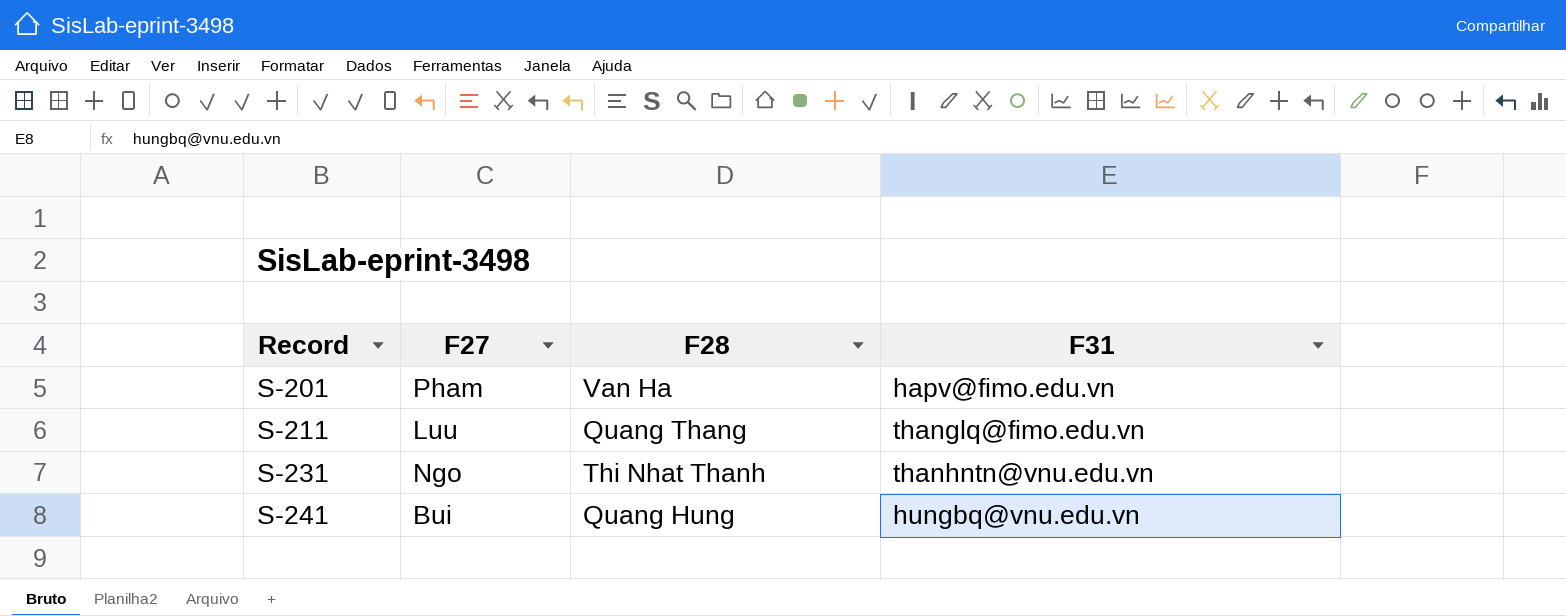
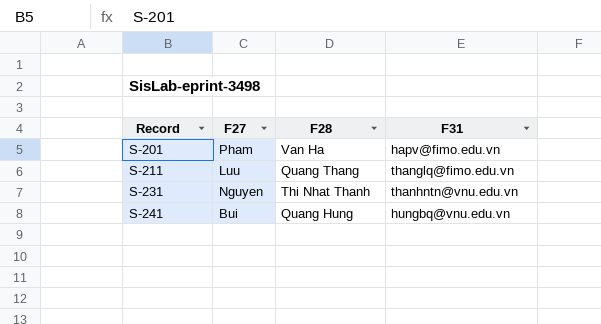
S-231 | F27: Ngo -> Nguyen

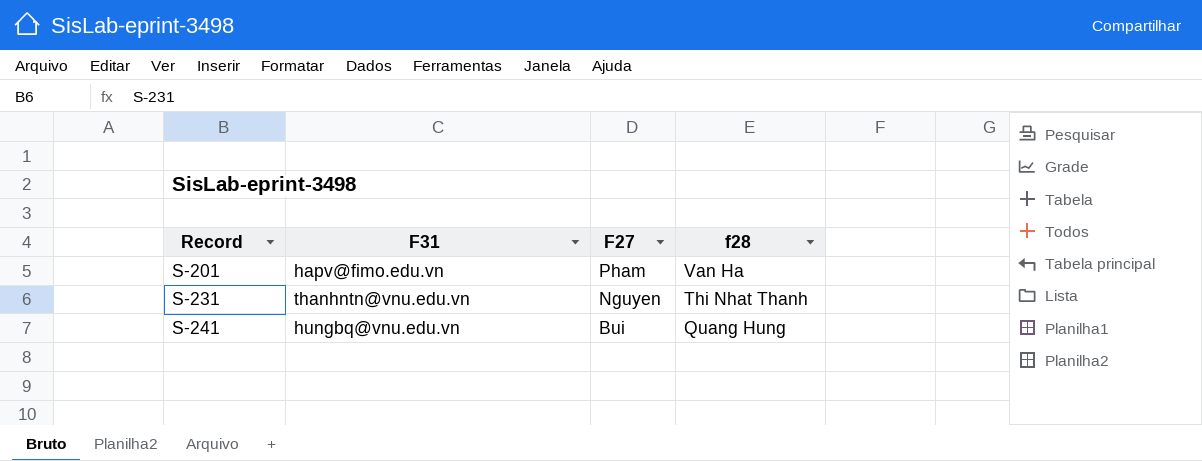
column F31 | position: 4 -> 2
column name: F28 -> f28
row S-211: Luu | Quang Thang | thanglq@fimo.edu.vn -> none

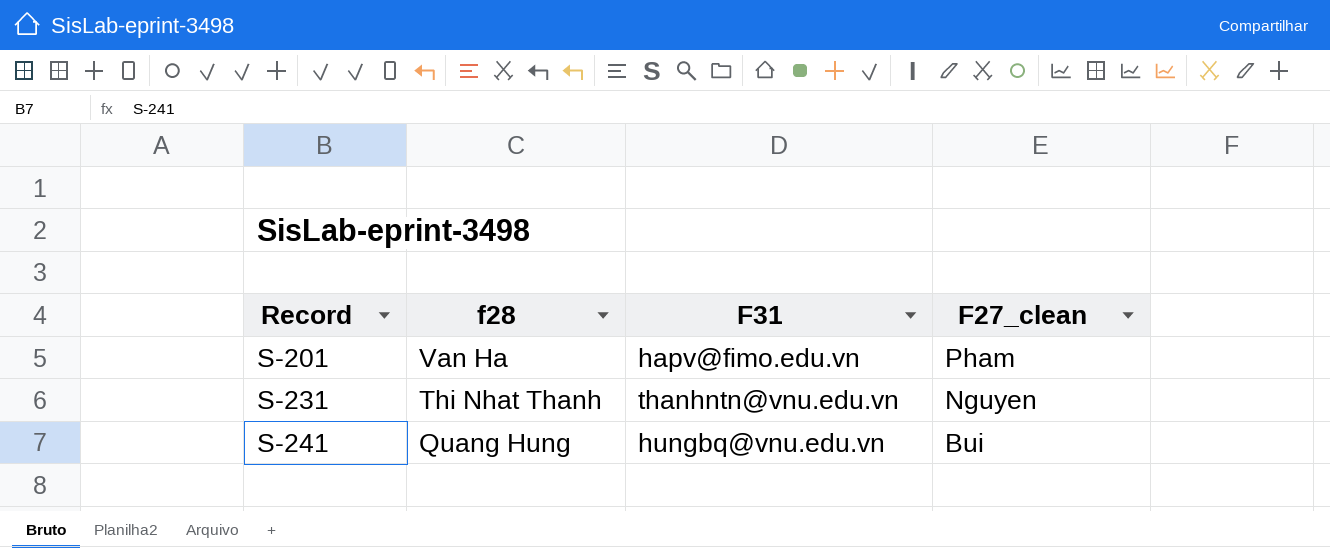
column f28 | position: 4 -> 2
column name: F27 -> F27_clean

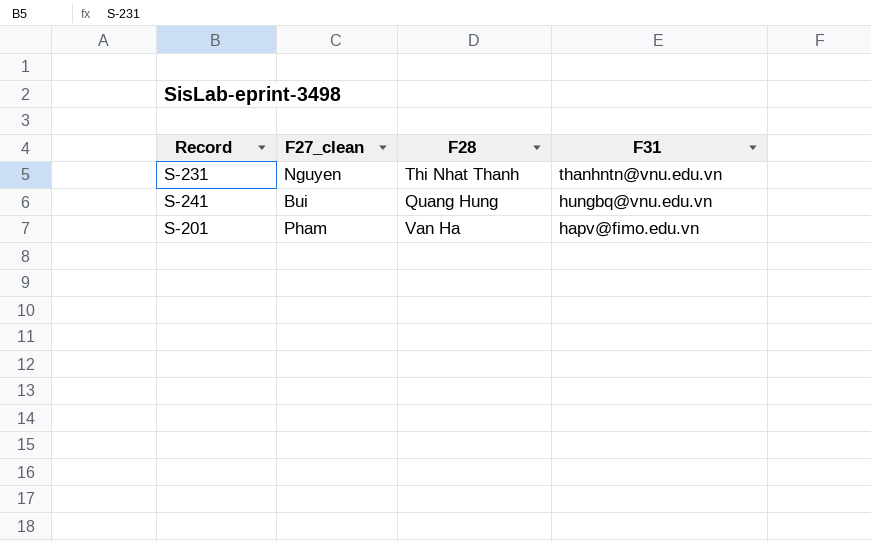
row order: Record ascending -> F31 descending
column F27_clean | position: 4 -> 2
column name: f28 -> F28

